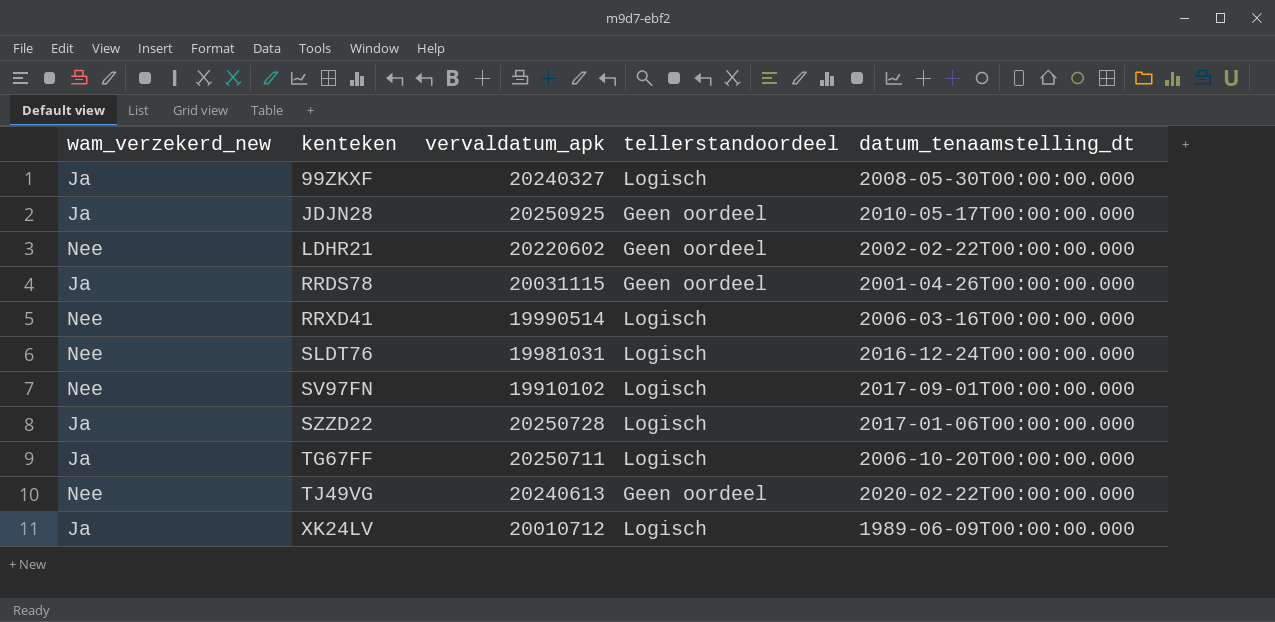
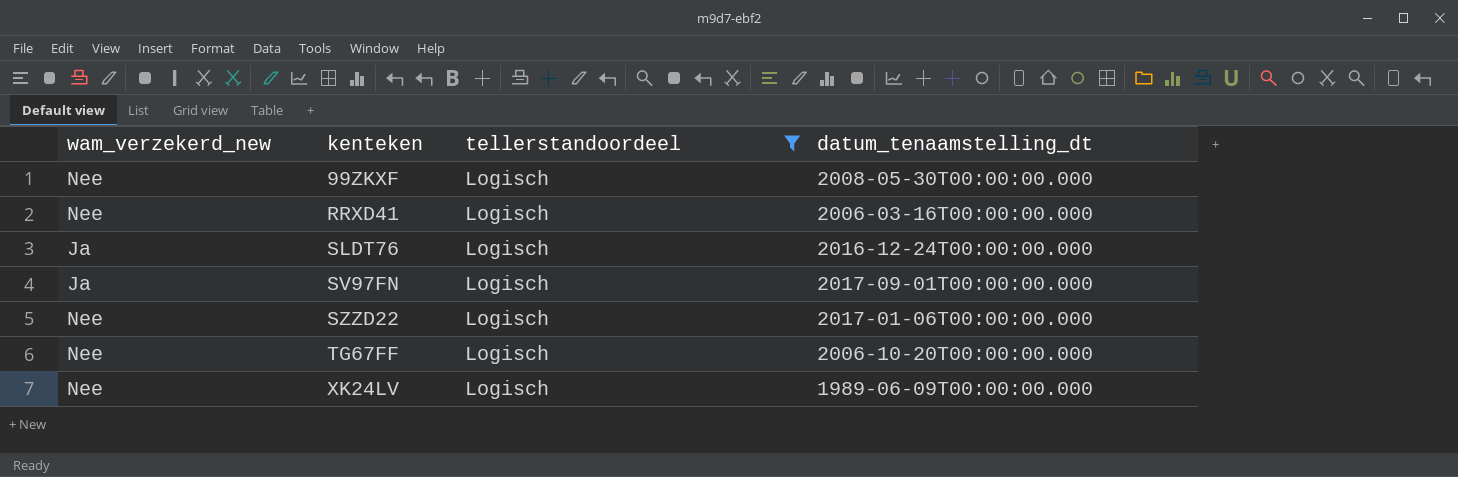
filter: none -> tellerstandoordeel = Logisch
column vervaldatum_apk | position: 3 -> none
99ZKXF | wam_verzekerd_new: Ja -> Nee
SLDT76 | wam_verzekerd_new: Nee -> Ja
SV97FN | wam_verzekerd_new: Nee -> Ja
SZZD22 | wam_verzekerd_new: Ja -> Nee
TG67FF | wam_verzekerd_new: Ja -> Nee
XK24LV | wam_verzekerd_new: Ja -> Nee

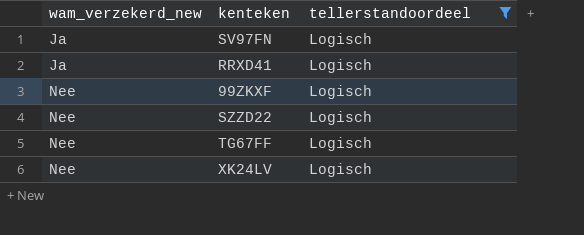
row order: kenteken ascending -> wam_verzekerd_new ascending
column datum_tenaamstelling_dt | position: 4 -> none
row SLDT76: Ja | Logisch | 2016-12-24T00:00:00.000 -> none
RRXD41 | wam_verzekerd_new: Nee -> Ja

